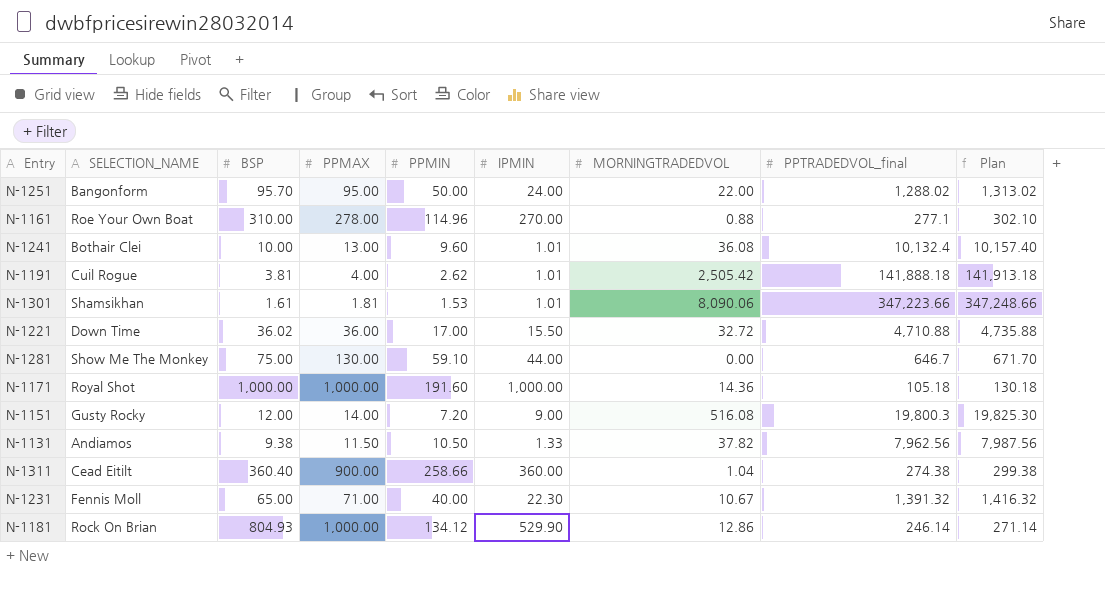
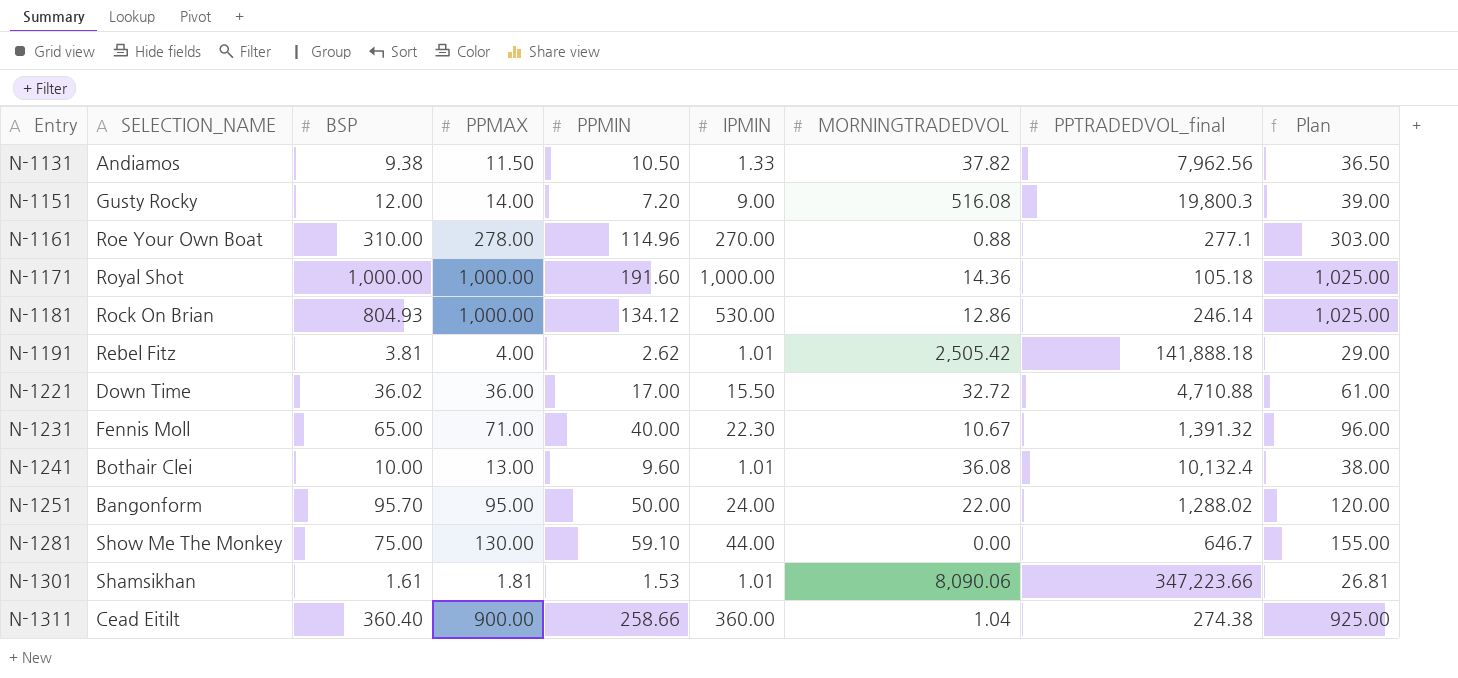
row order: none -> Entry ascending
column Plan | formula: [PPTRADEDVOL_final] + 25 -> [PPMAX] + 25
N-1181 | IPMIN: 529.90 -> 530.00
N-1191 | SELECTION_NAME: Cuil Rogue -> Rebel Fitz

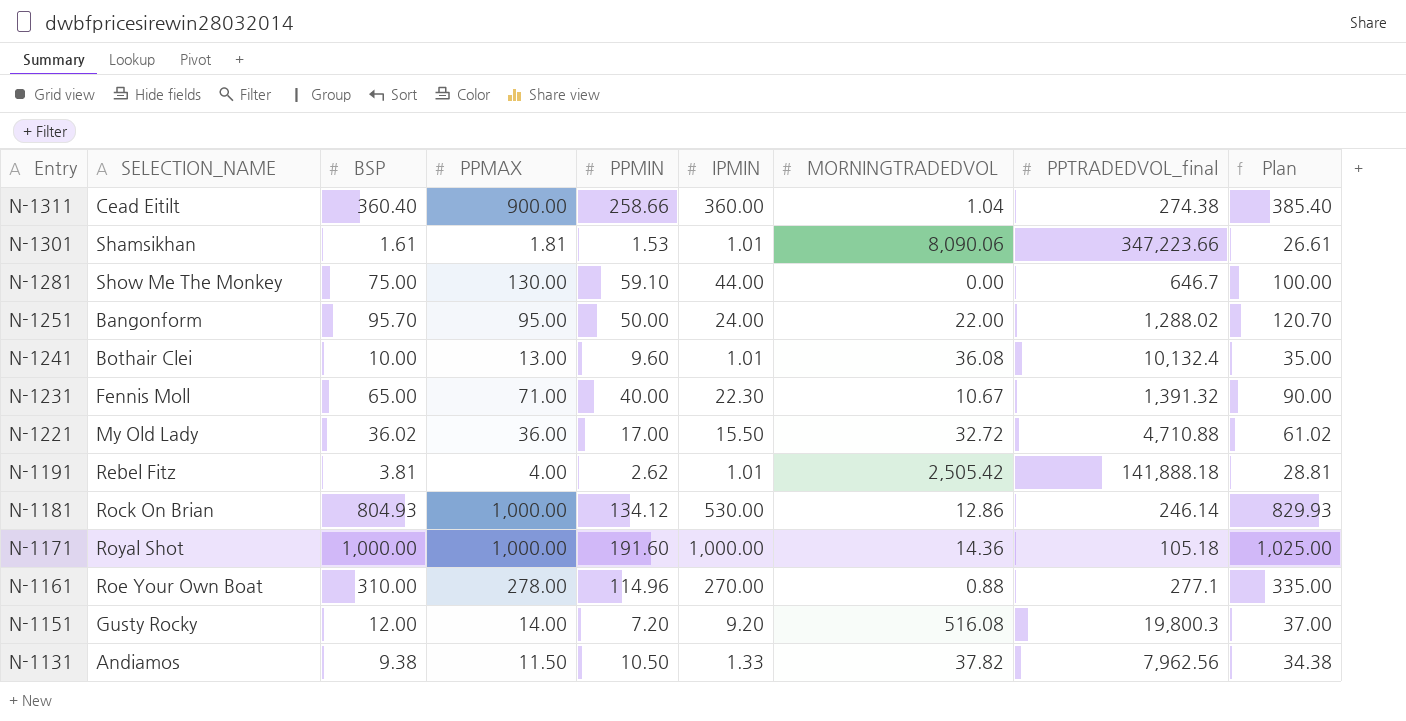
row order: Entry ascending -> Entry descending
column Plan | formula: [PPMAX] + 25 -> [BSP] + 25
N-1221 | SELECTION_NAME: Down Time -> My Old Lady
N-1151 | IPMIN: 9.00 -> 9.20

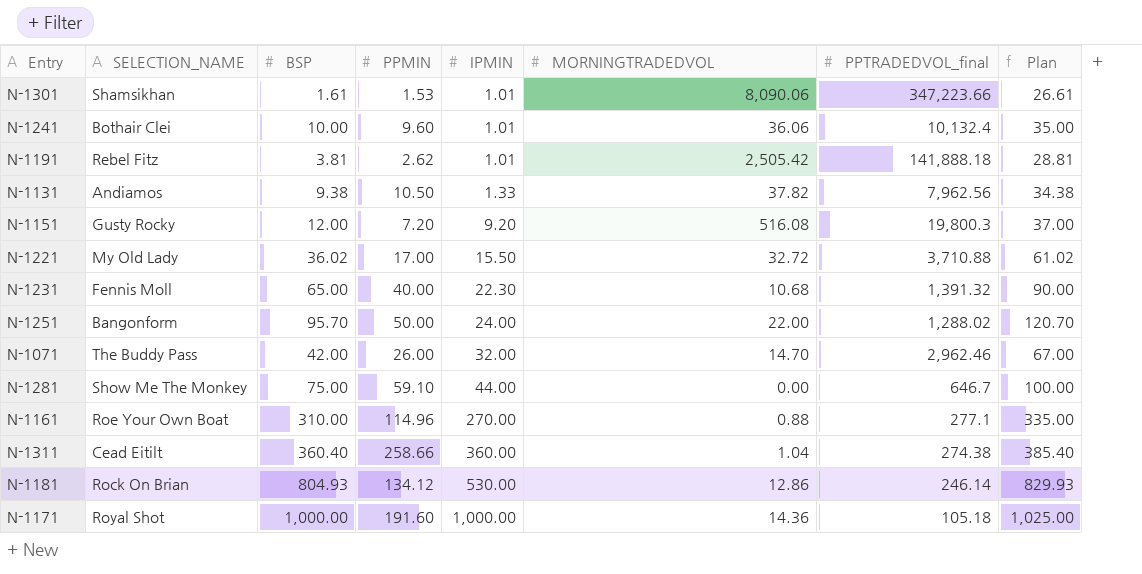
row order: Entry descending -> IPMIN ascending
column PPMAX | position: 4 -> none
N-1241 | MORNINGTRADEDVOL: 36.08 -> 36.06
N-1221 | PPTRADEDVOL_final: 4,710.88 -> 3,710.88
N-1231 | MORNINGTRADEDVOL: 10.67 -> 10.68
row N-1071: none -> The Buddy Pass | 42.00 | 26.00 | 32.00 | 14.70 | 2,962.46 | 67.00

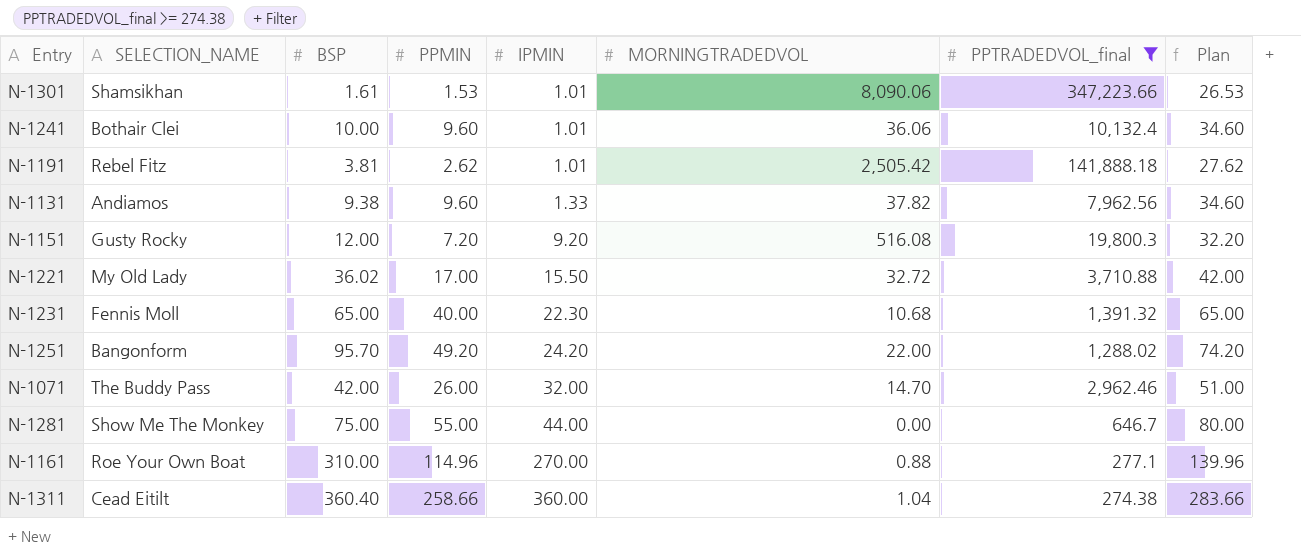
filter: none -> PPTRADEDVOL_final >= 274.38
column Plan | formula: [BSP] + 25 -> [PPMIN] + 25
N-1131 | PPMIN: 10.50 -> 9.60
N-1251 | PPMIN: 50.00 -> 49.20
N-1251 | IPMIN: 24.00 -> 24.20
N-1281 | PPMIN: 59.10 -> 55.00

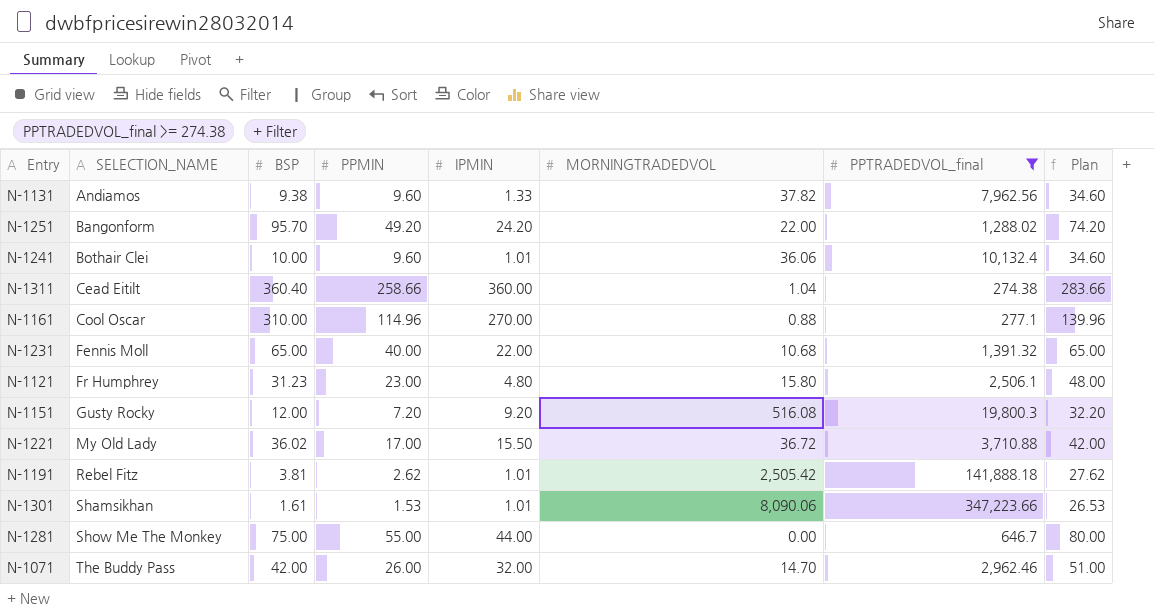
row order: IPMIN ascending -> SELECTION_NAME ascending
N-1161 | SELECTION_NAME: Roe Your Own Boat -> Cool Oscar
N-1231 | IPMIN: 22.30 -> 22.00
row N-1121: none -> Fr Humphrey | 31.23 | 23.00 | 4.80 | 15.80 | 2,506.1 | 48.00
N-1221 | MORNINGTRADEDVOL: 32.72 -> 36.72

